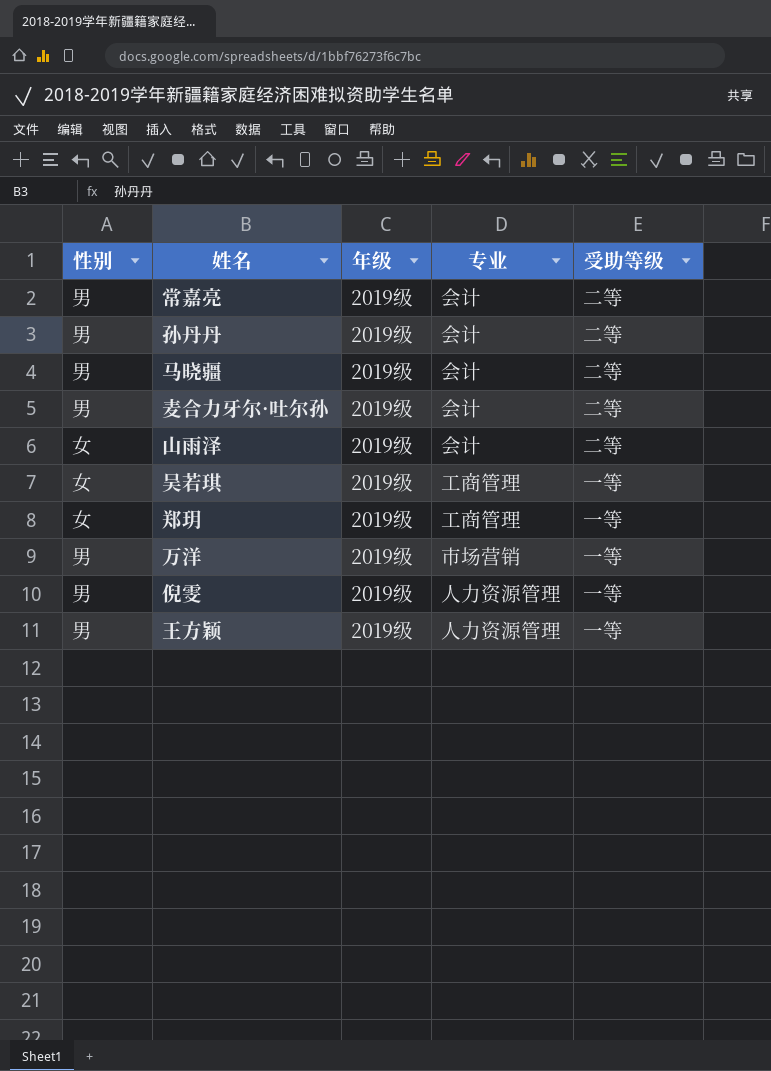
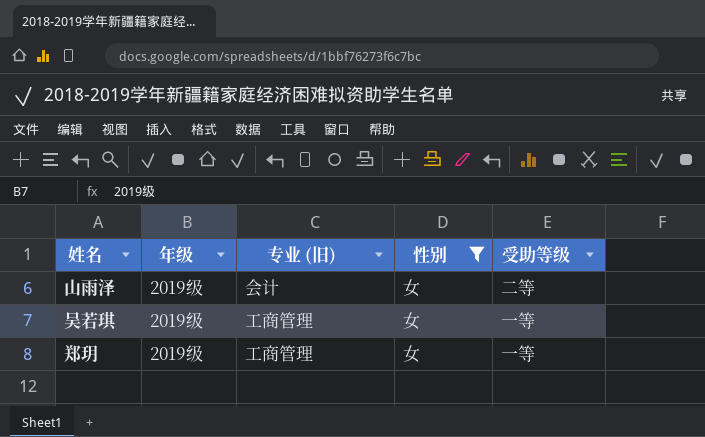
filter: none -> 性别 = 女
column name: 专业 -> 专业 (旧)
column 性别 | position: 1 -> 4

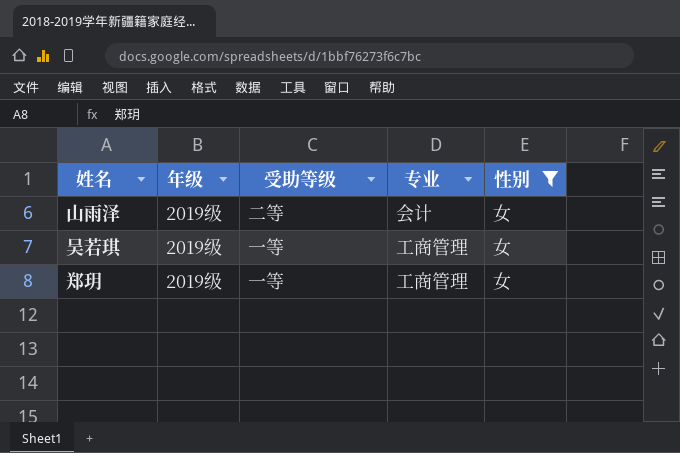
column 受助等级 | position: 5 -> 3
column name: 专业 (旧) -> 专业

